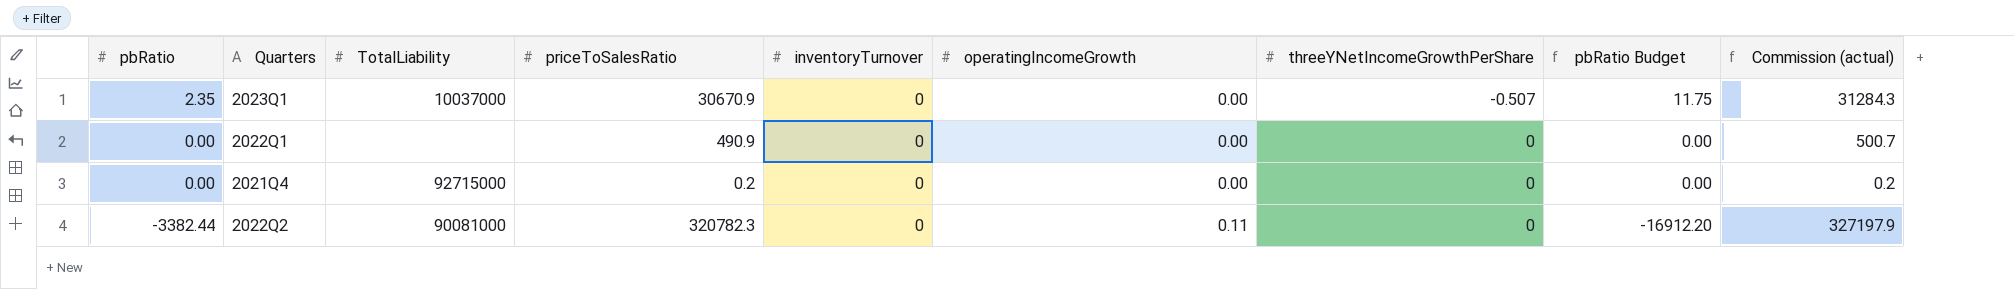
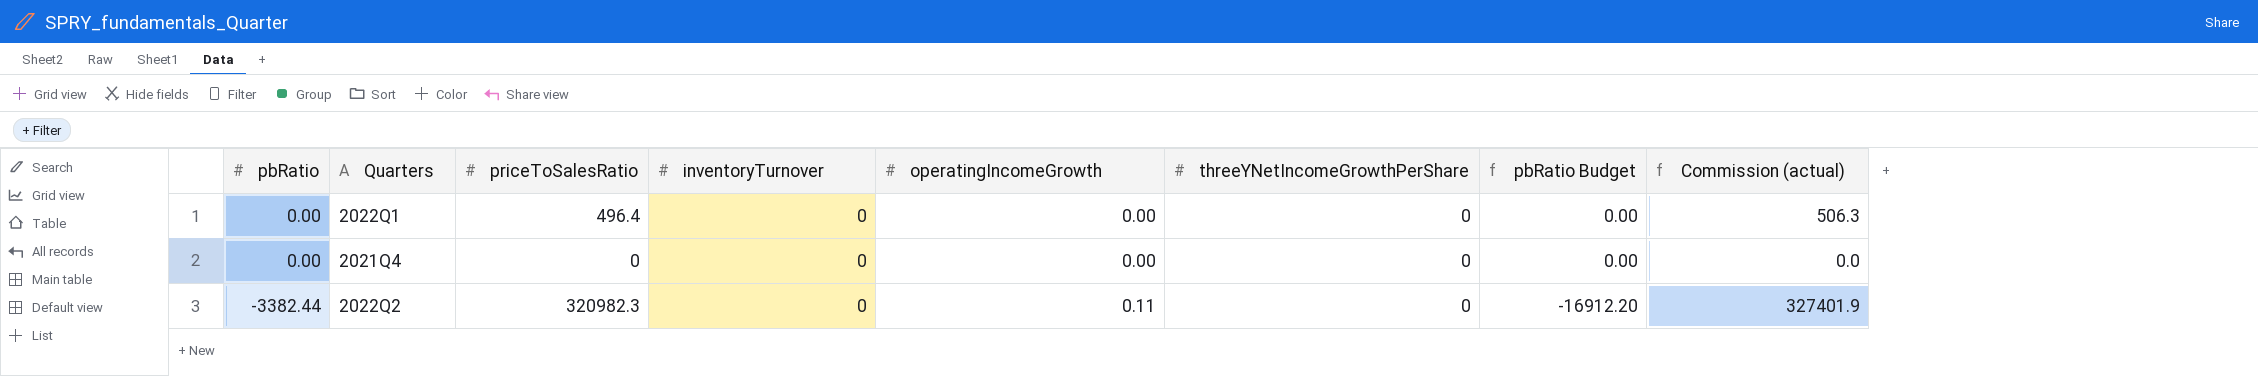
column TotalLiability | position: 3 -> none
row 2023Q1: 2.35 | 10037000 | 30670.9 | 0 | 0.00 | -0.507 | 11.75 | 31284.3 -> none
2022Q1 | priceToSalesRatio: 490.9 -> 496.4
2022Q1 | Commission (actual): 500.7 -> 506.3
2021Q4 | priceToSalesRatio: 0.2 -> 0
2021Q4 | Commission (actual): 0.2 -> 0.0
2022Q2 | priceToSalesRatio: 320782.3 -> 320982.3
2022Q2 | Commission (actual): 327197.9 -> 327401.9

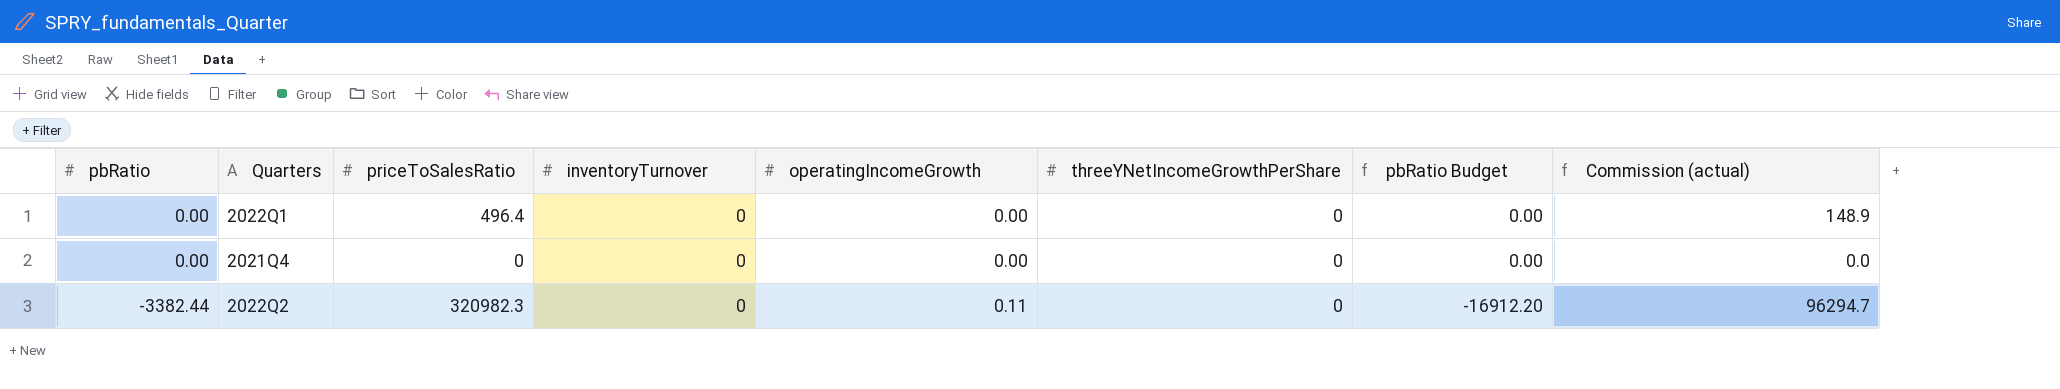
column Commission (actual) | formula: [priceToSalesRatio] * 1.02 -> [priceToSalesRatio] * 0.3

